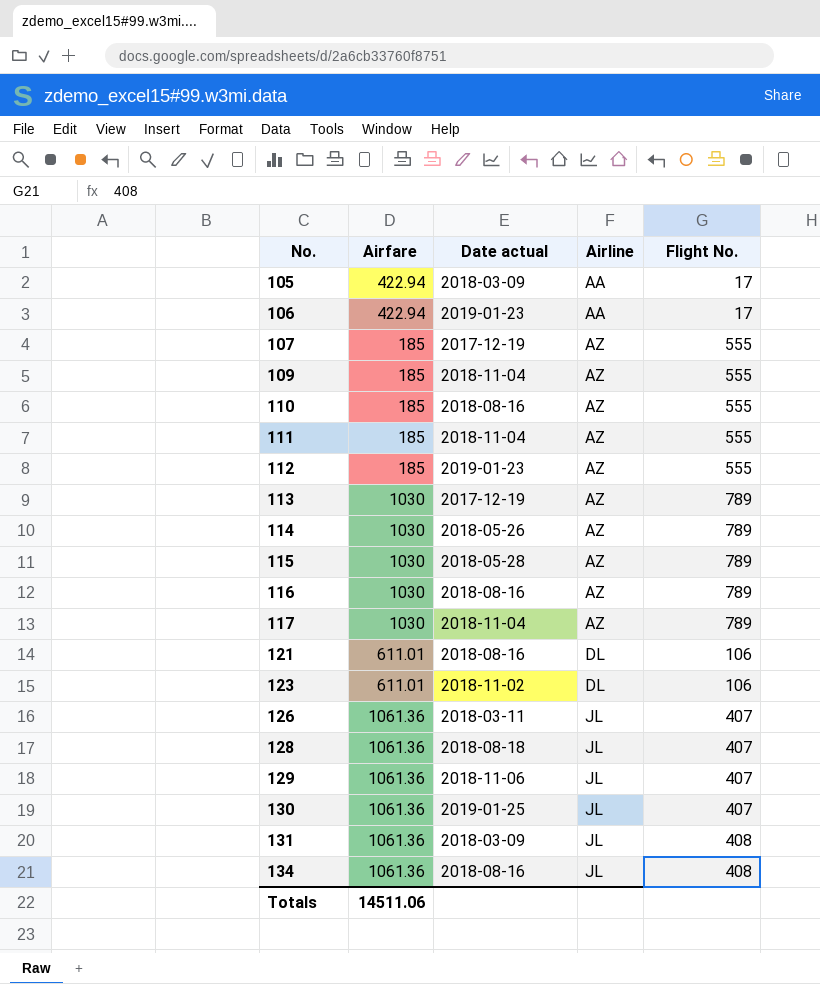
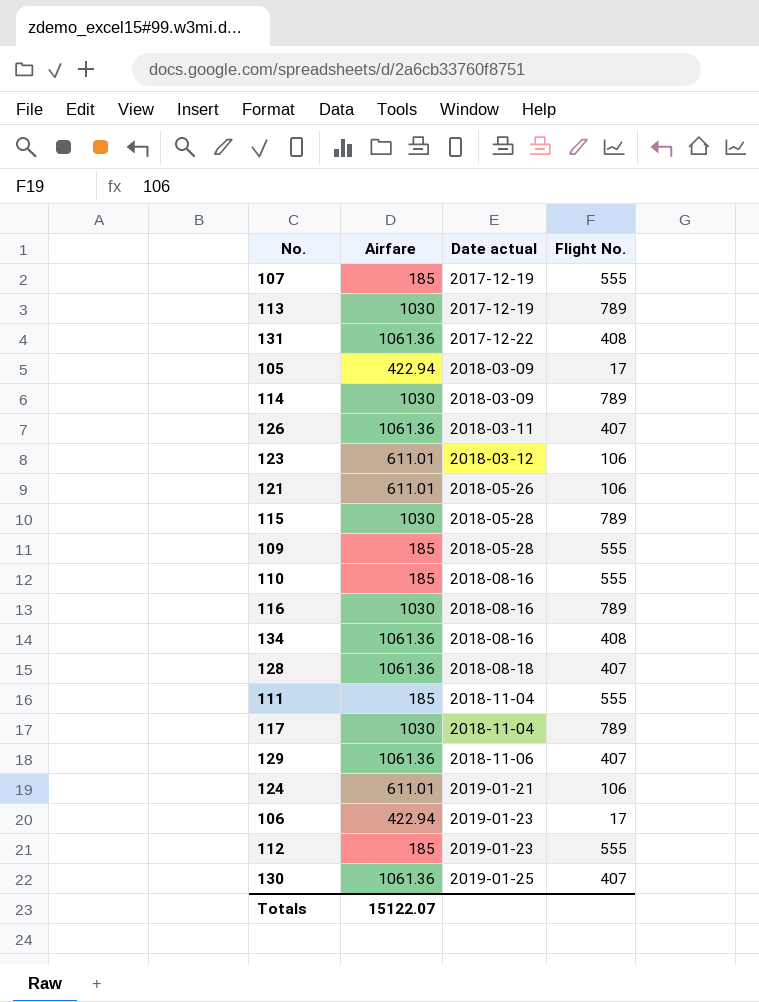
row order: No. ascending -> Date actual ascending
column Airline | position: 4 -> none
131 | Date actual: 2018-03-09 -> 2017-12-22
114 | Date actual: 2018-05-26 -> 2018-03-09
123 | Date actual: 2018-11-02 -> 2018-03-12
121 | Date actual: 2018-08-16 -> 2018-05-26
109 | Date actual: 2018-11-04 -> 2018-05-28
row 124: none -> 611.01 | 2019-01-21 | 106
Totals | Airfare: 14511.06 -> 15122.07

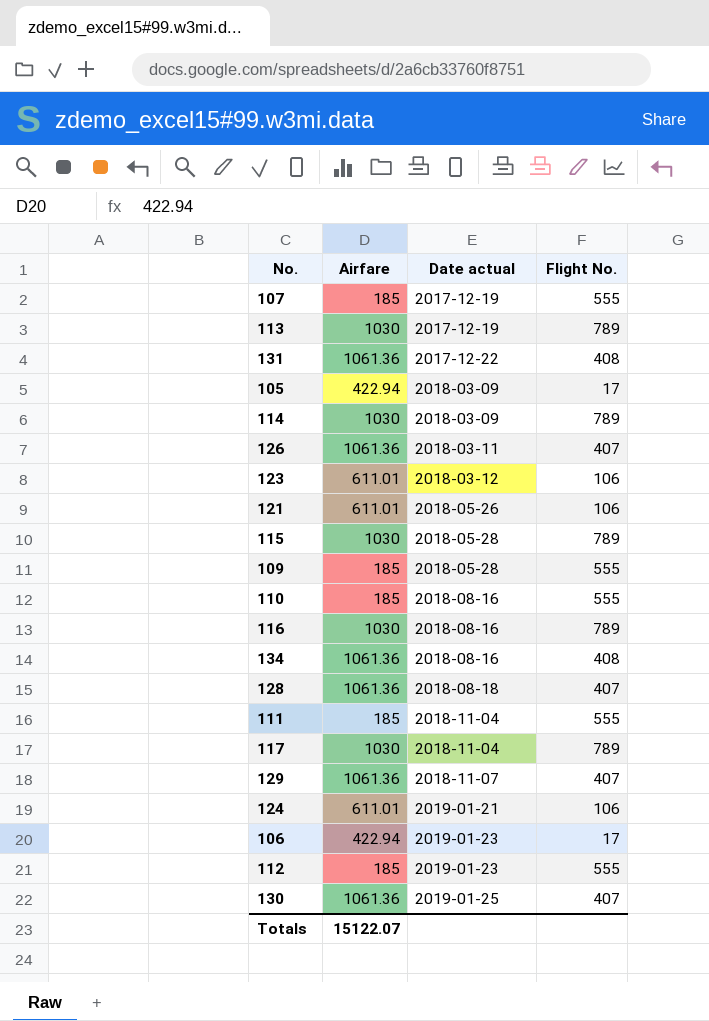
129 | Date actual: 2018-11-06 -> 2018-11-07

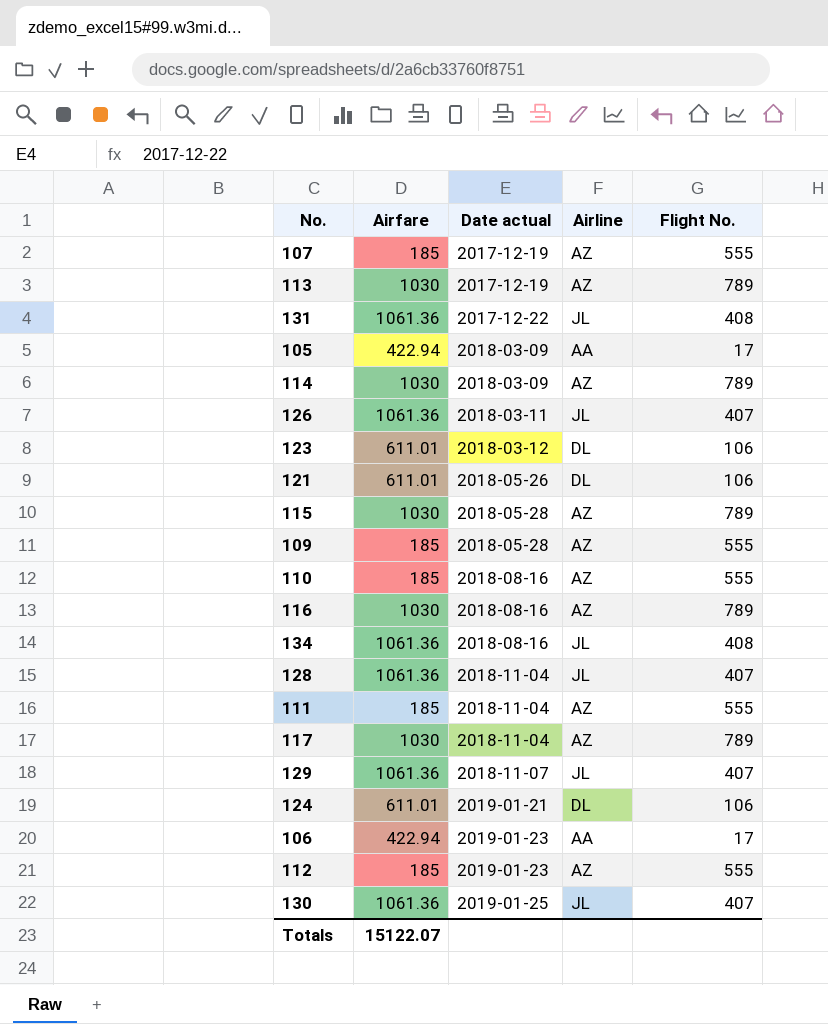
column Airline | position: none -> 4
128 | Date actual: 2018-08-18 -> 2018-11-04

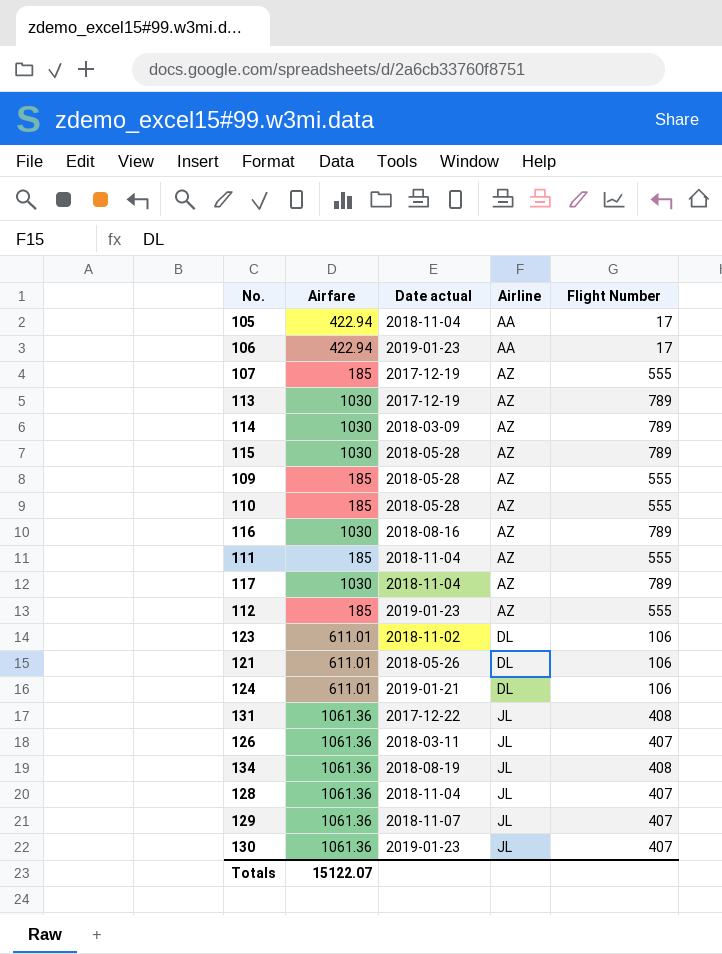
row order: Date actual ascending -> Airline ascending
column name: Flight No. -> Flight Number
105 | Date actual: 2018-03-09 -> 2018-11-04
110 | Date actual: 2018-08-16 -> 2018-05-28
123 | Date actual: 2018-03-12 -> 2018-11-02
134 | Date actual: 2018-08-16 -> 2018-08-19
130 | Date actual: 2019-01-25 -> 2019-01-23

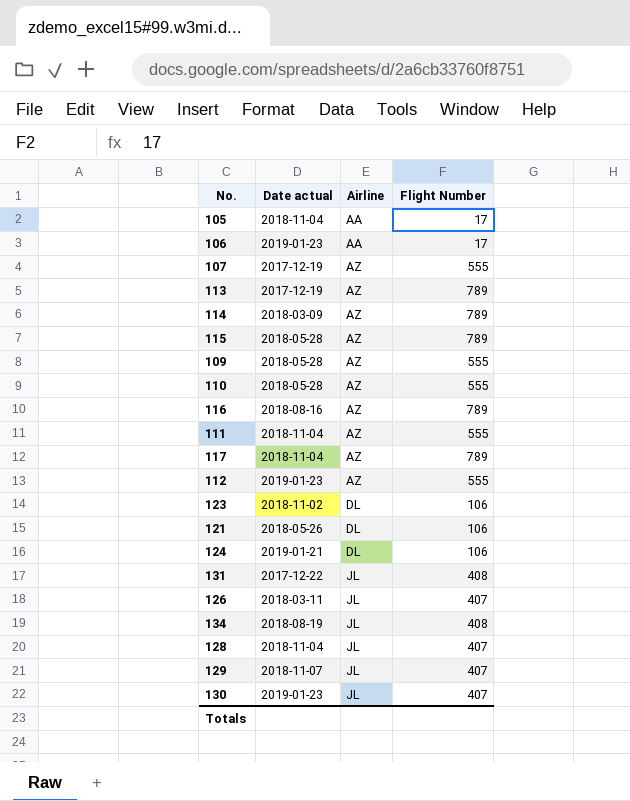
column Airfare | position: 2 -> none

